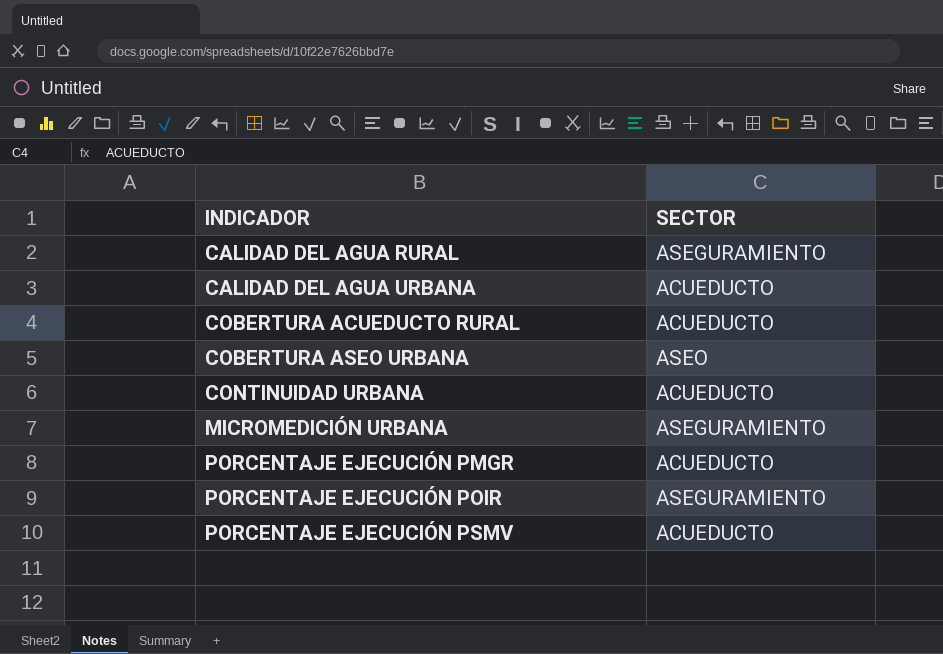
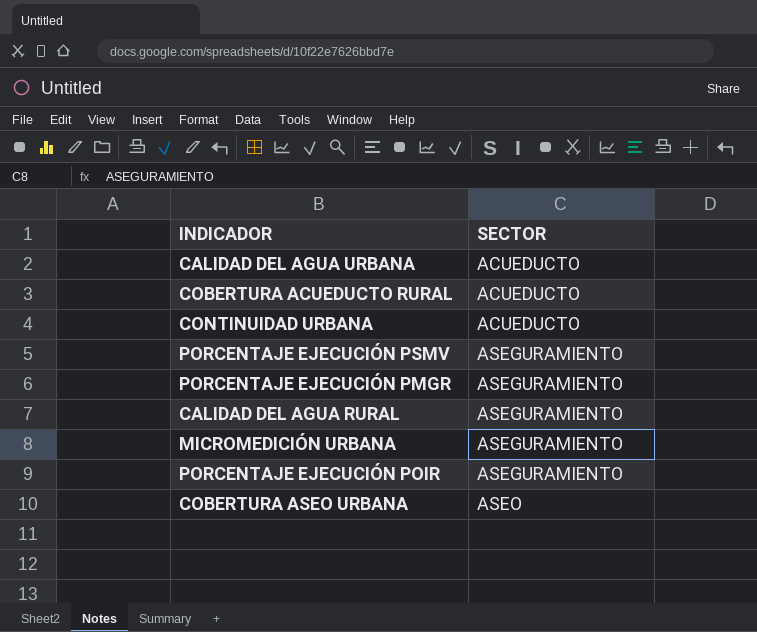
row order: INDICADOR ascending -> SECTOR ascending
PORCENTAJE EJECUCIÓN PSMV | SECTOR: ACUEDUCTO -> ASEGURAMIENTO
PORCENTAJE EJECUCIÓN PMGR | SECTOR: ACUEDUCTO -> ASEGURAMIENTO

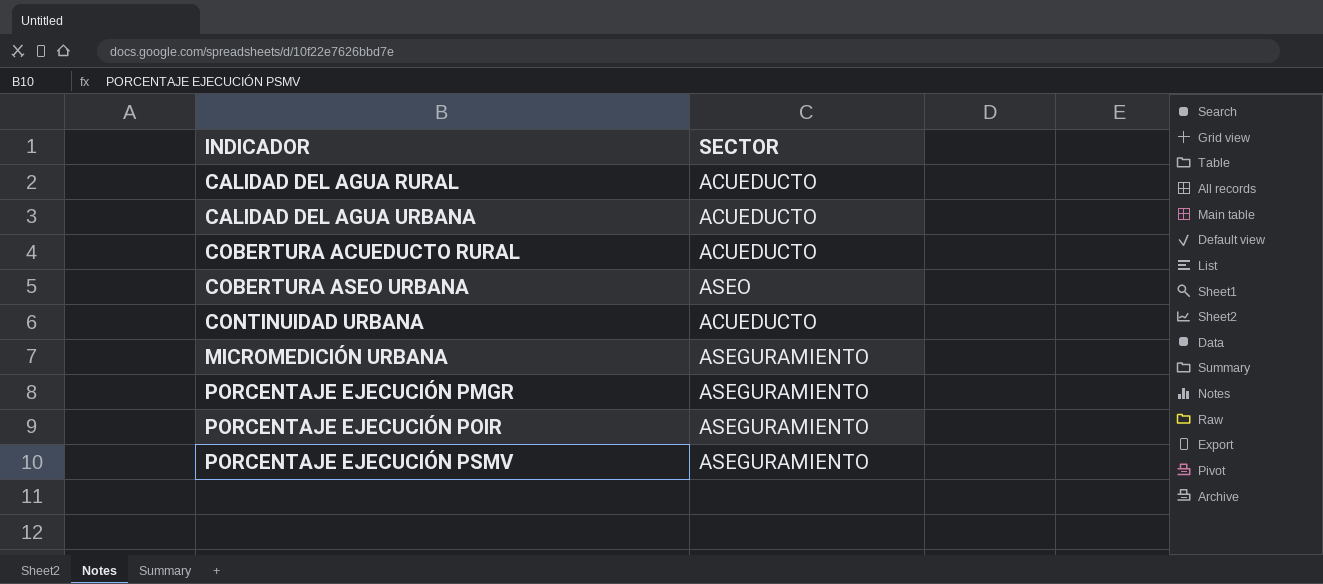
row order: SECTOR ascending -> INDICADOR ascending
CALIDAD DEL AGUA RURAL | SECTOR: ASEGURAMIENTO -> ACUEDUCTO

